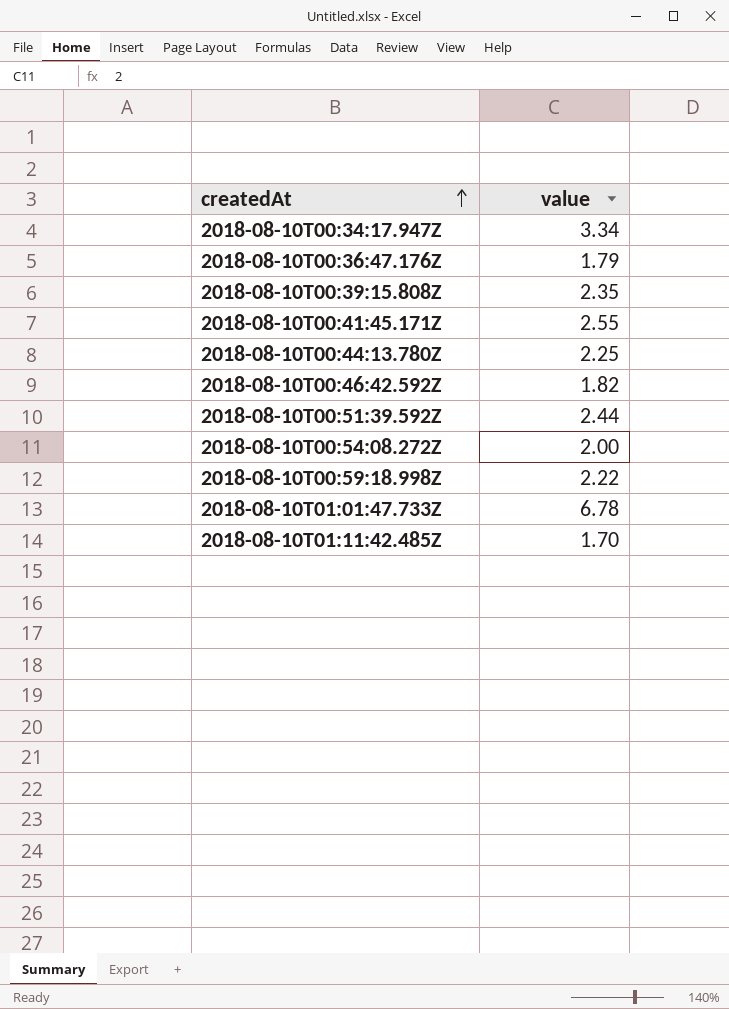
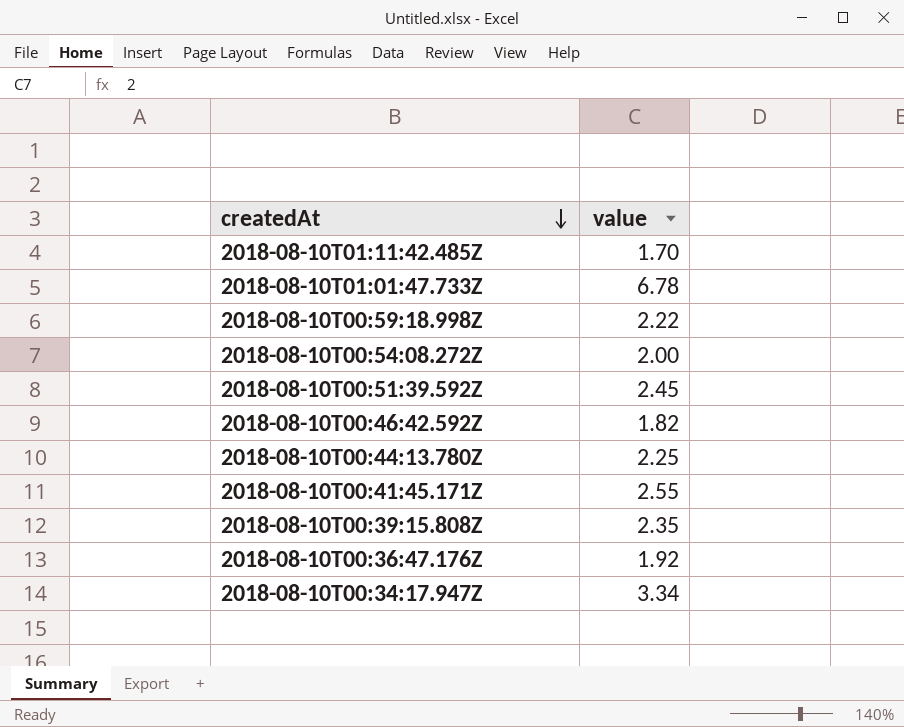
row order: createdAt ascending -> createdAt descending
2018-08-10T00:51:39.592Z | value: 2.44 -> 2.45
2018-08-10T00:36:47.176Z | value: 1.79 -> 1.92

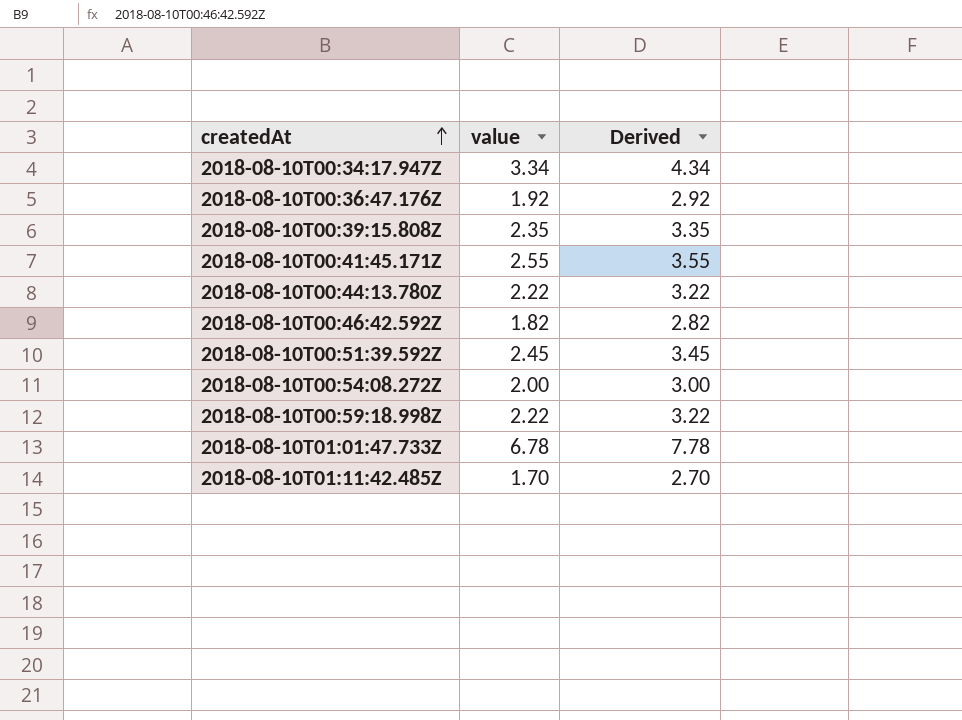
row order: createdAt descending -> createdAt ascending
column Derived | formula: none -> [value] + 1
2018-08-10T00:44:13.780Z | value: 2.25 -> 2.22

